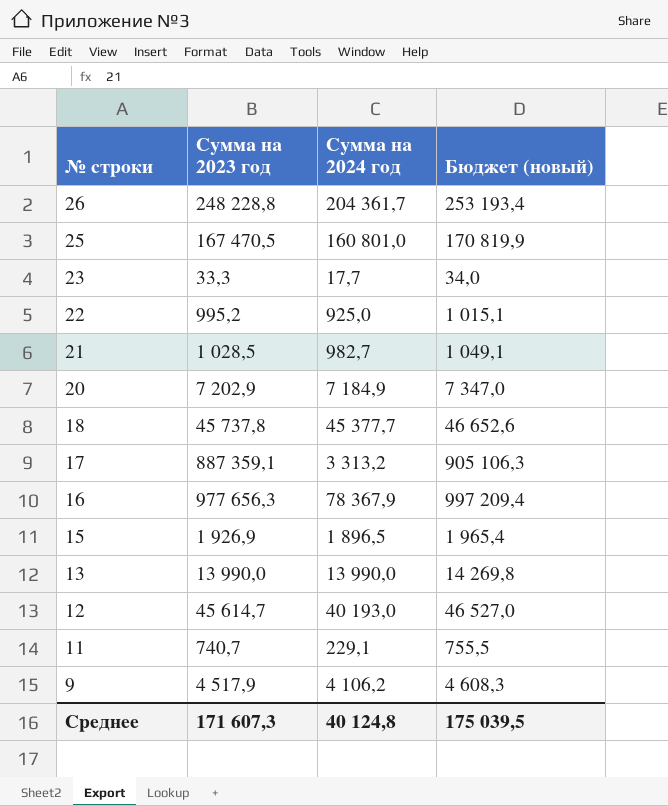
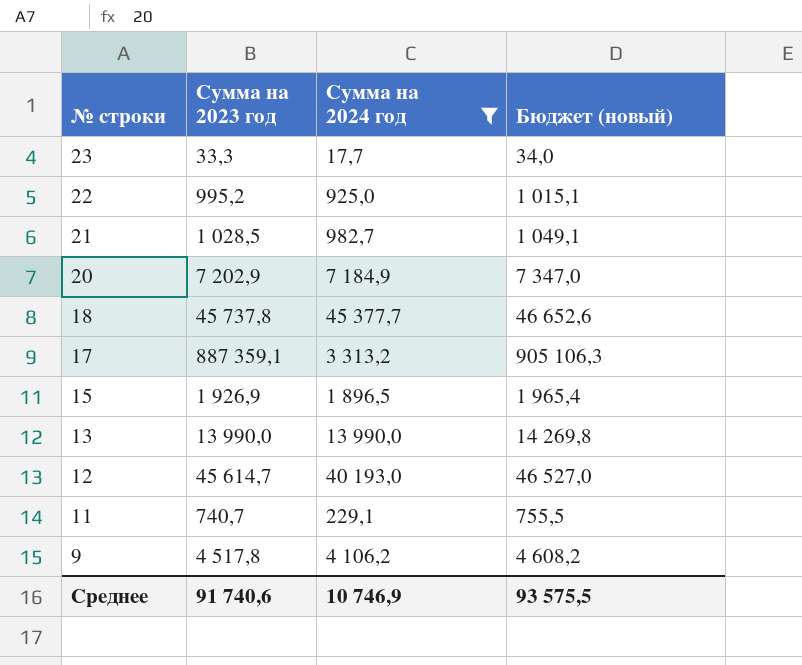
filter: none -> Сумма на 2024 год <= 45 377,7
9 | Сумма на 2023 год: 4 517,9 -> 4 517,8
9 | Бюджет (новый): 4 608,3 -> 4 608,2
Среднее | Сумма на 2023 год: 171 607,3 -> 91 740,6
Среднее | Сумма на 2024 год: 40 124,8 -> 10 746,9
Среднее | Бюджет (новый): 175 039,5 -> 93 575,5

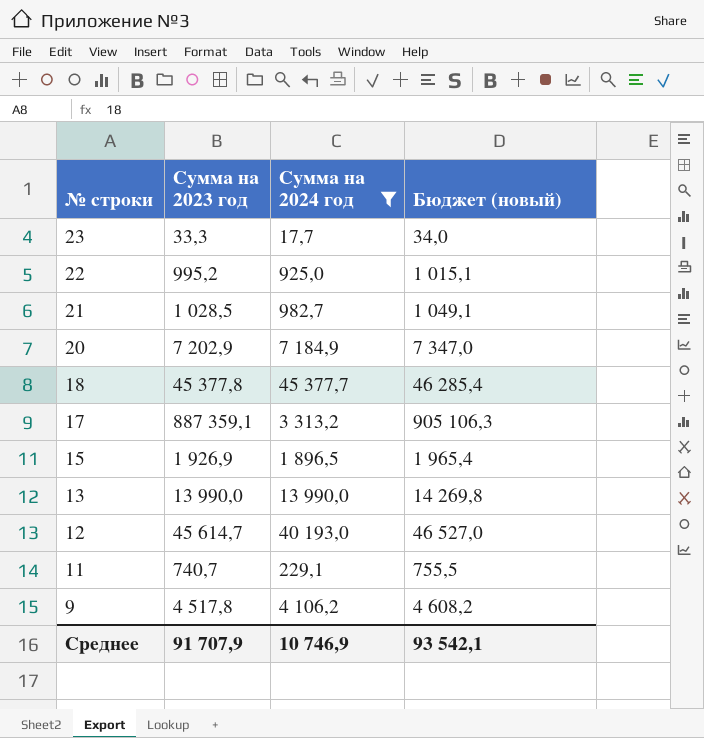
18 | Сумма на 2023 год: 45 737,8 -> 45 377,8
18 | Бюджет (новый): 46 652,6 -> 46 285,4
Среднее | Сумма на 2023 год: 91 740,6 -> 91 707,9
Среднее | Бюджет (новый): 93 575,5 -> 93 542,1

